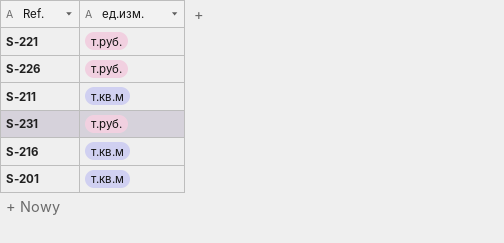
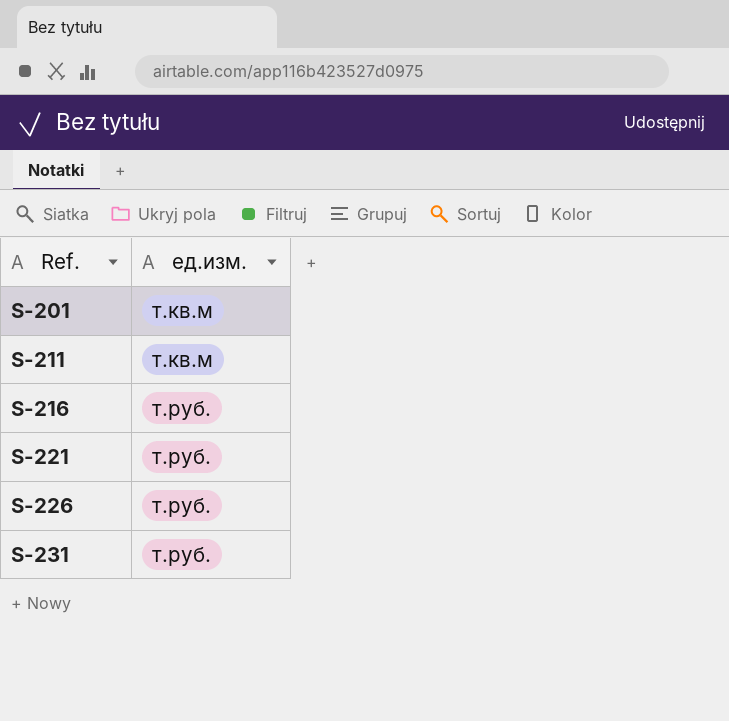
row order: none -> Ref. ascending
S-216 | ед.изм.: т.кв.м -> т.руб.

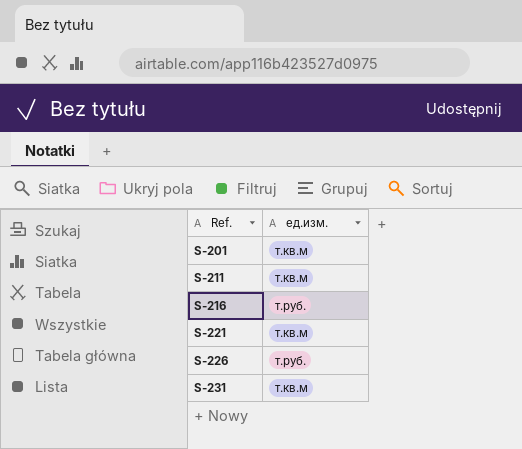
S-221 | ед.изм.: т.руб. -> т.кв.м
S-231 | ед.изм.: т.руб. -> т.кв.м

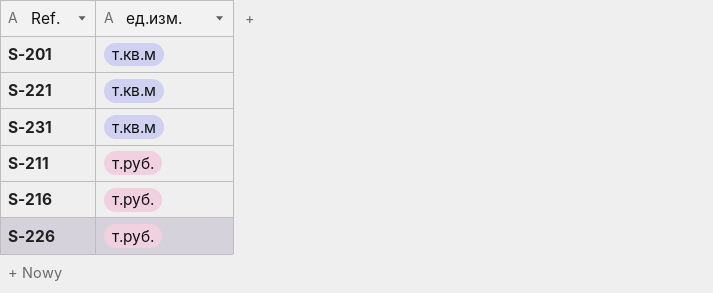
row order: Ref. ascending -> ед.изм. ascending
S-211 | ед.изм.: т.кв.м -> т.руб.

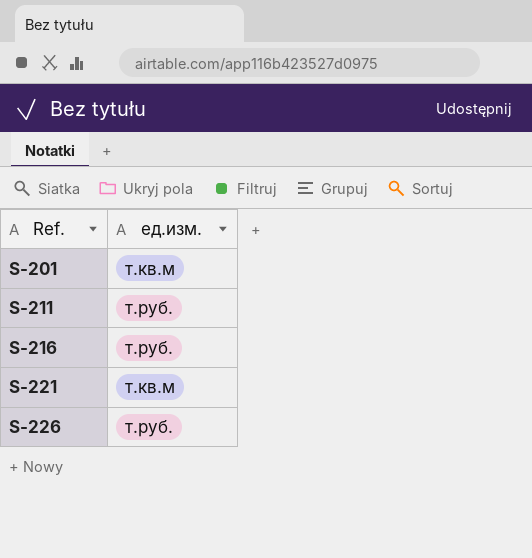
row order: ед.изм. ascending -> Ref. ascending
row S-231: т.кв.м -> none

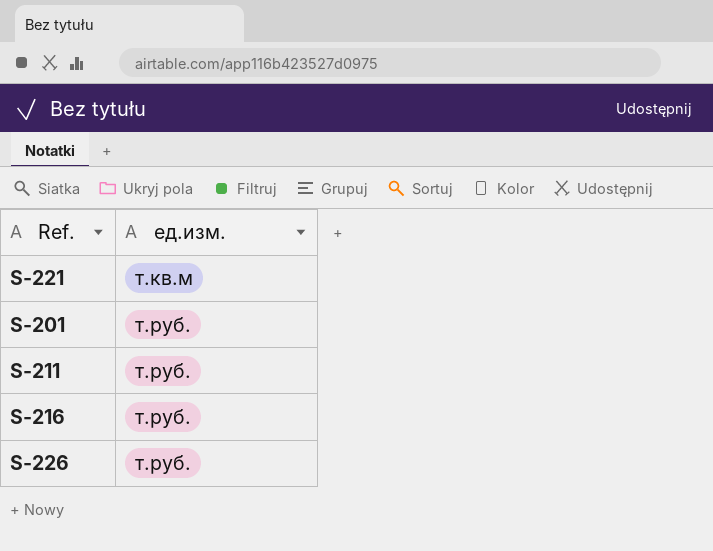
row order: Ref. ascending -> ед.изм. ascending
S-201 | ед.изм.: т.кв.м -> т.руб.

